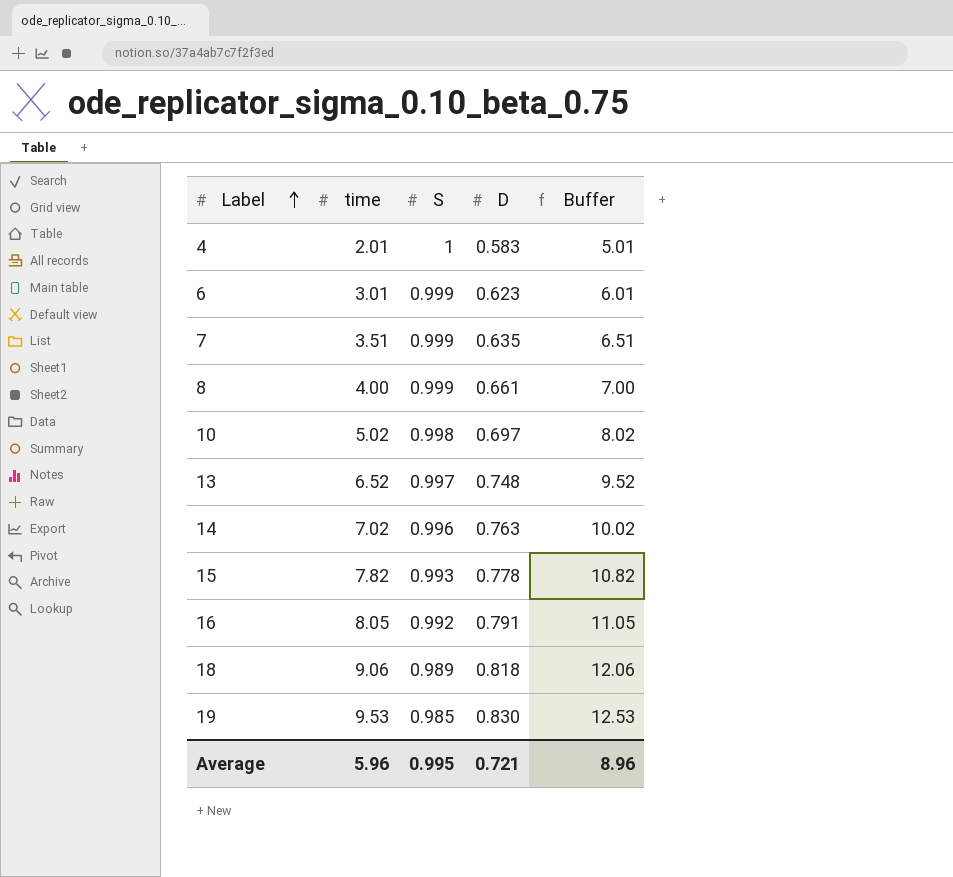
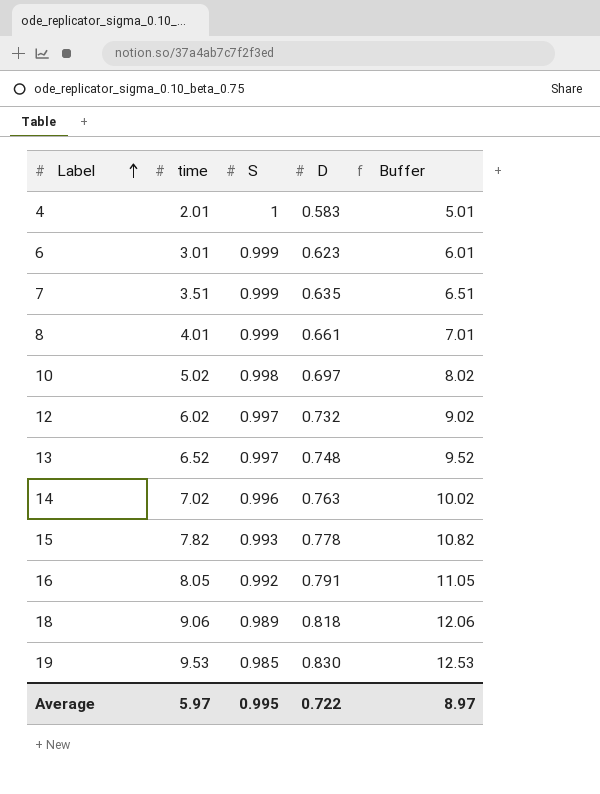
8 | time: 4.00 -> 4.01
8 | Buffer: 7.00 -> 7.01
row 12: none -> 6.02 | 0.997 | 0.732 | 9.02
Average | time: 5.96 -> 5.97
Average | D: 0.721 -> 0.722
Average | Buffer: 8.96 -> 8.97

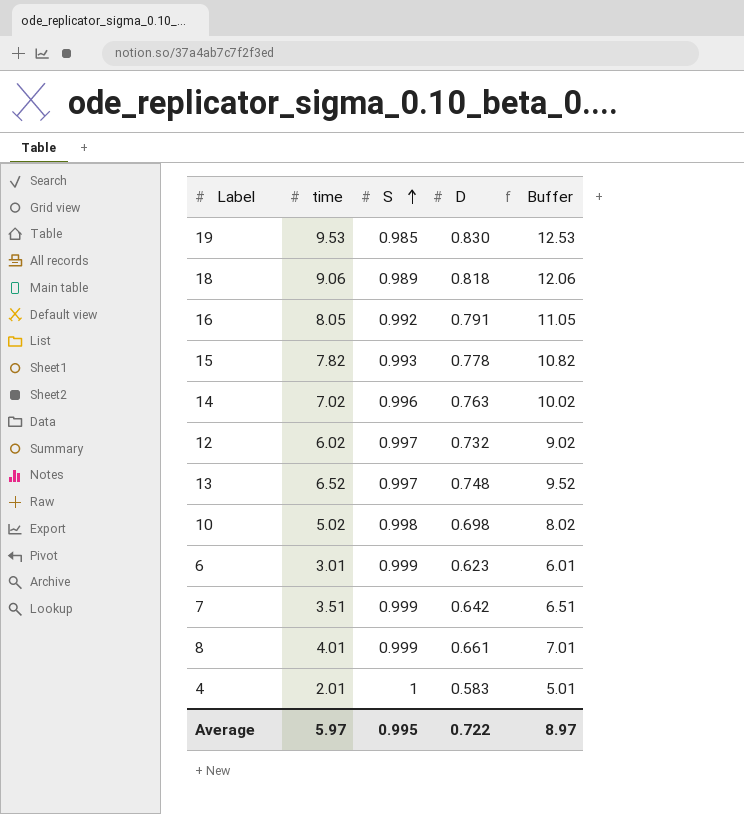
row order: Label ascending -> S ascending
10 | D: 0.697 -> 0.698
7 | D: 0.635 -> 0.642

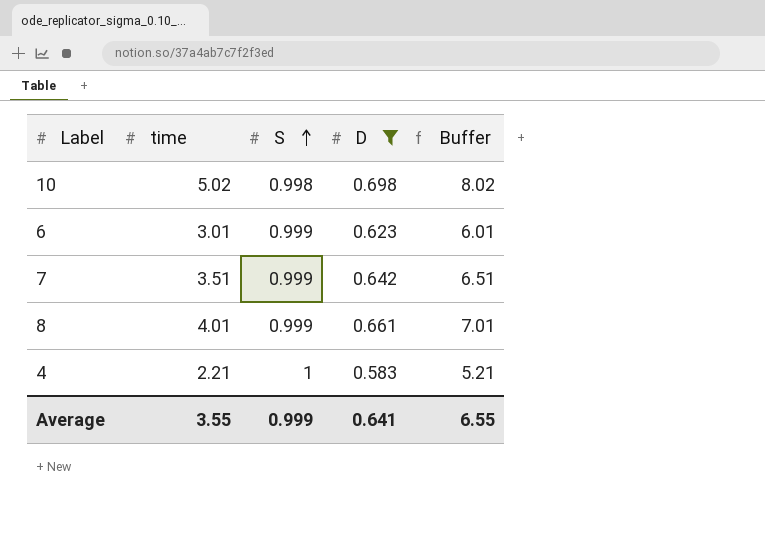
filter: none -> D <= 0.698
4 | time: 2.01 -> 2.21
4 | Buffer: 5.01 -> 5.21
Average | time: 5.97 -> 3.55
Average | S: 0.995 -> 0.999
Average | D: 0.722 -> 0.641
Average | Buffer: 8.97 -> 6.55

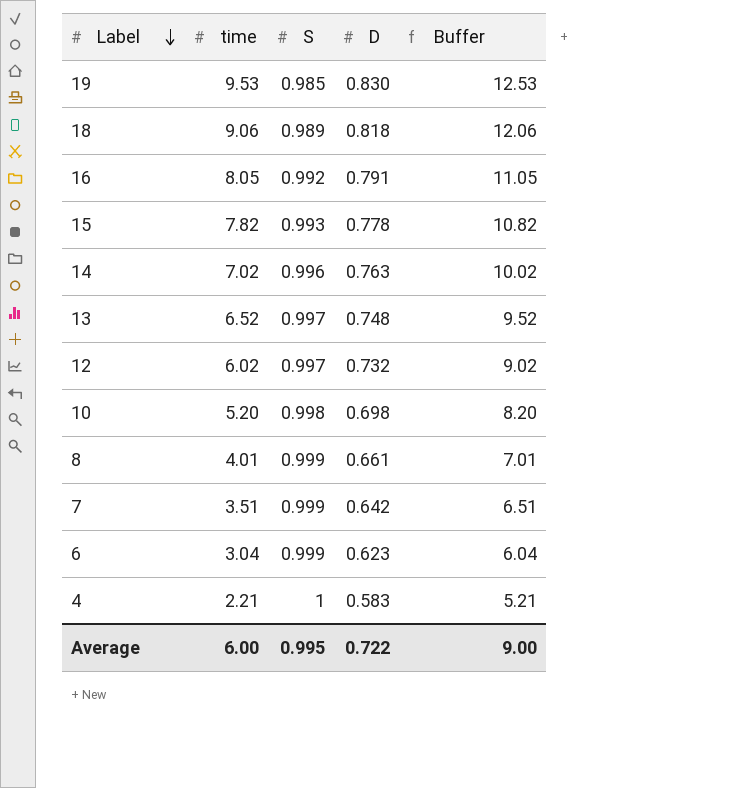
filter: D <= 0.698 -> none
row order: S ascending -> Label descending
10 | time: 5.02 -> 5.20
10 | Buffer: 8.02 -> 8.20
6 | time: 3.01 -> 3.04
6 | Buffer: 6.01 -> 6.04
Average | time: 3.55 -> 6.00
Average | S: 0.999 -> 0.995
Average | D: 0.641 -> 0.722
Average | Buffer: 6.55 -> 9.00

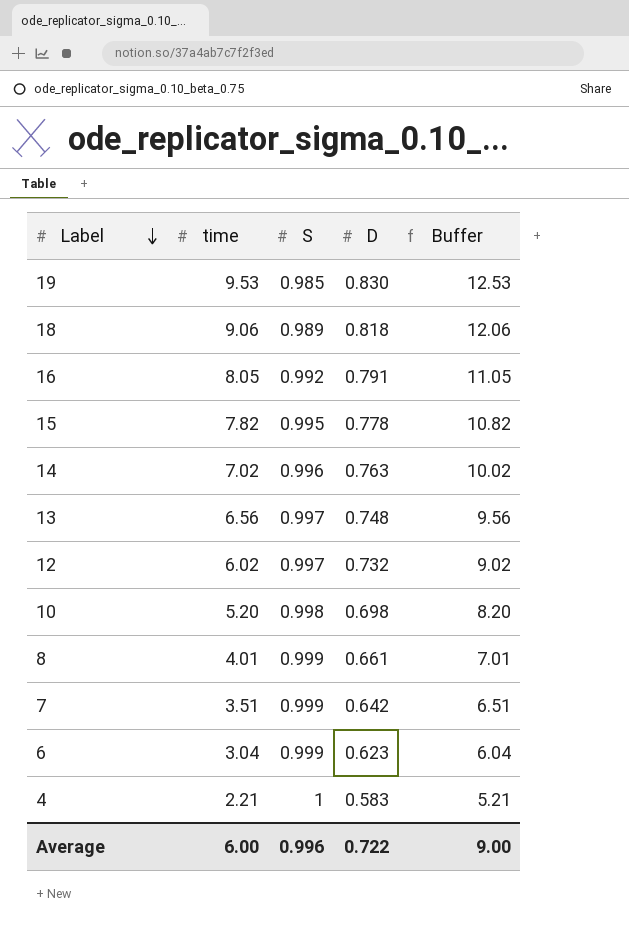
15 | S: 0.993 -> 0.995
13 | time: 6.52 -> 6.56
13 | Buffer: 9.52 -> 9.56
Average | S: 0.995 -> 0.996

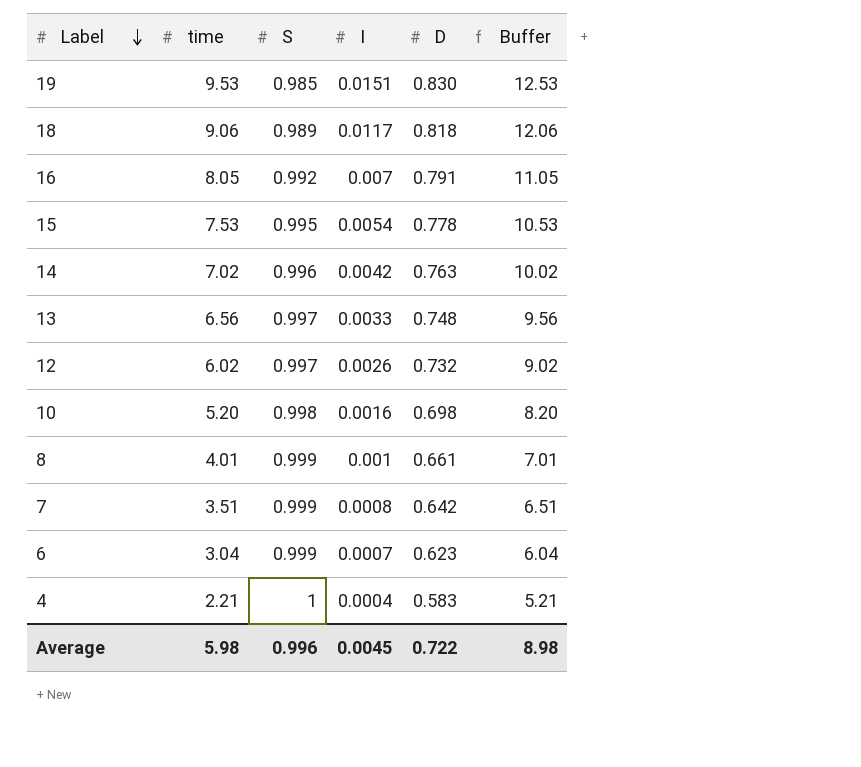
column I | position: none -> 4
15 | time: 7.82 -> 7.53
15 | Buffer: 10.82 -> 10.53
Average | time: 6.00 -> 5.98
Average | Buffer: 9.00 -> 8.98

